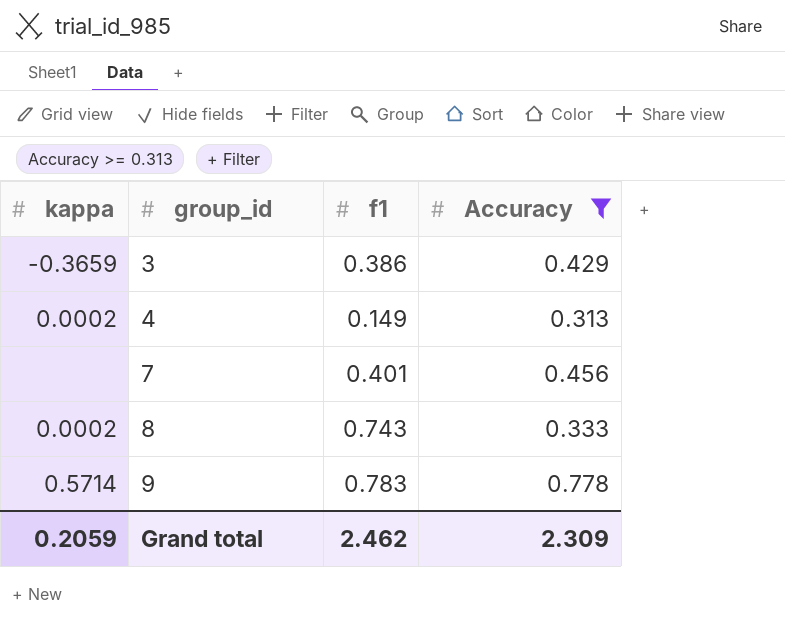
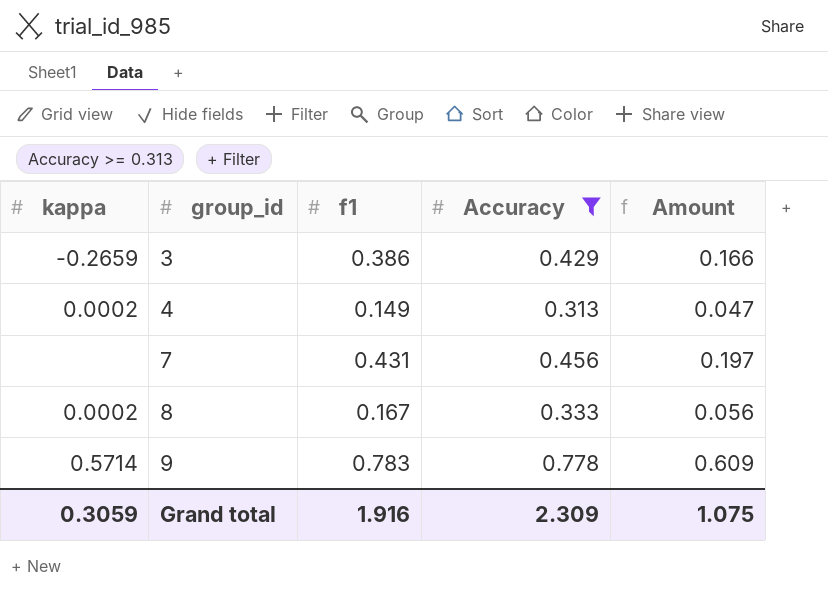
column Amount | formula: none -> [f1] * [Accuracy]
3 | kappa: -0.3659 -> -0.2659
7 | f1: 0.401 -> 0.431
8 | f1: 0.743 -> 0.167
Grand total | kappa: 0.2059 -> 0.3059
Grand total | f1: 2.462 -> 1.916

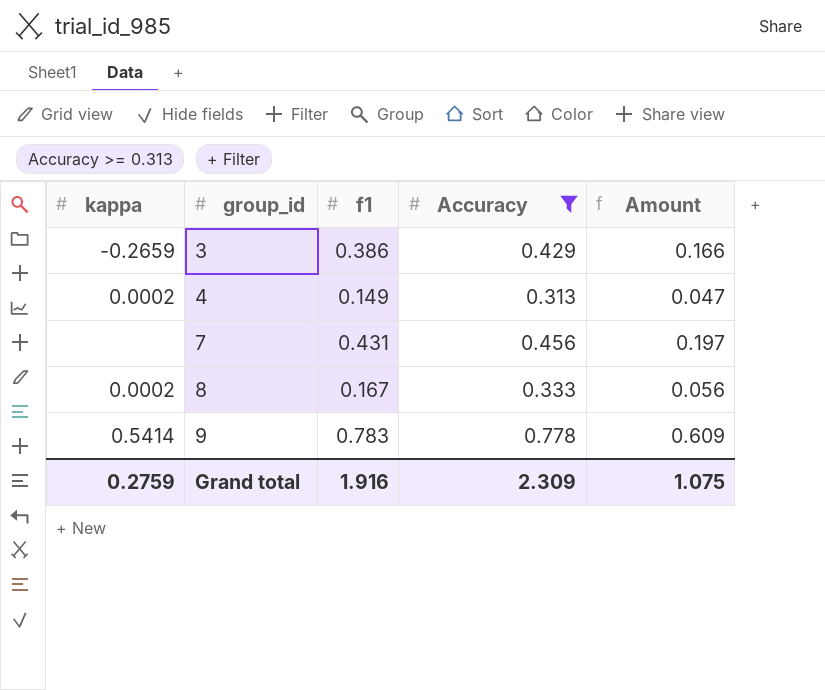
9 | kappa: 0.5714 -> 0.5414
Grand total | kappa: 0.3059 -> 0.2759

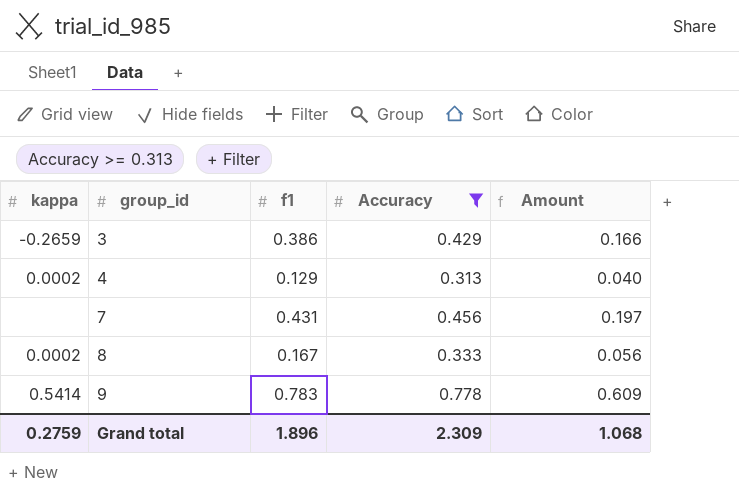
4 | f1: 0.149 -> 0.129
4 | Amount: 0.047 -> 0.040
Grand total | f1: 1.916 -> 1.896
Grand total | Amount: 1.075 -> 1.068

